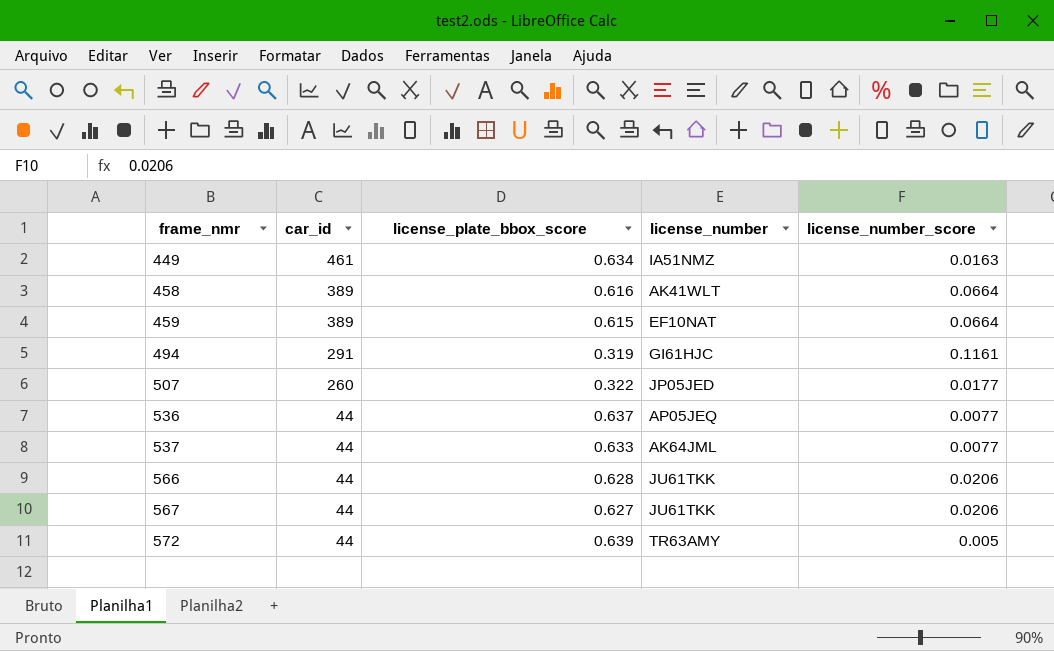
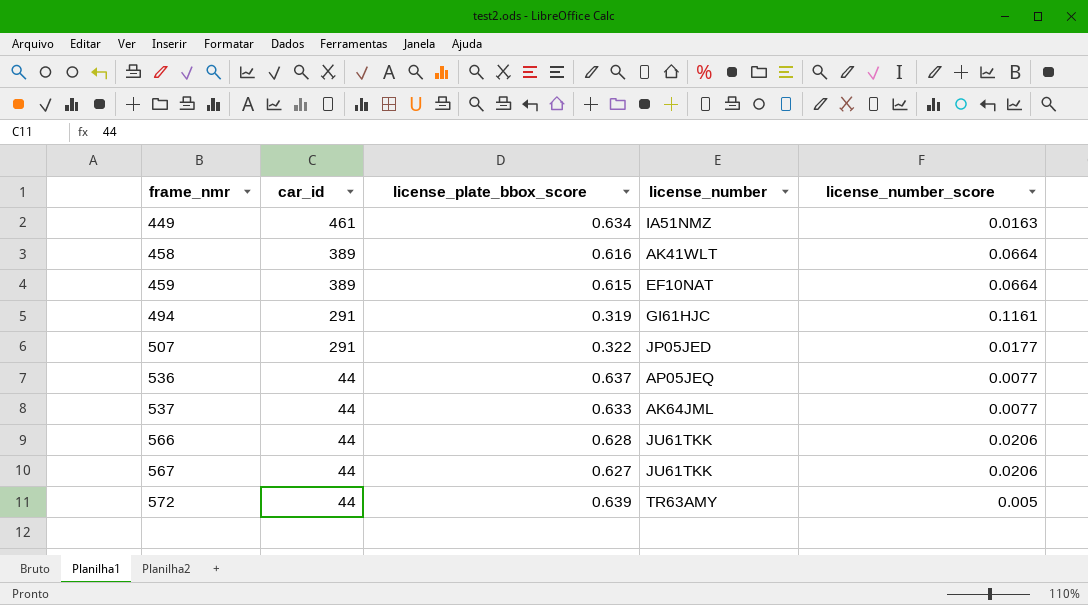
507 | car_id: 260 -> 291

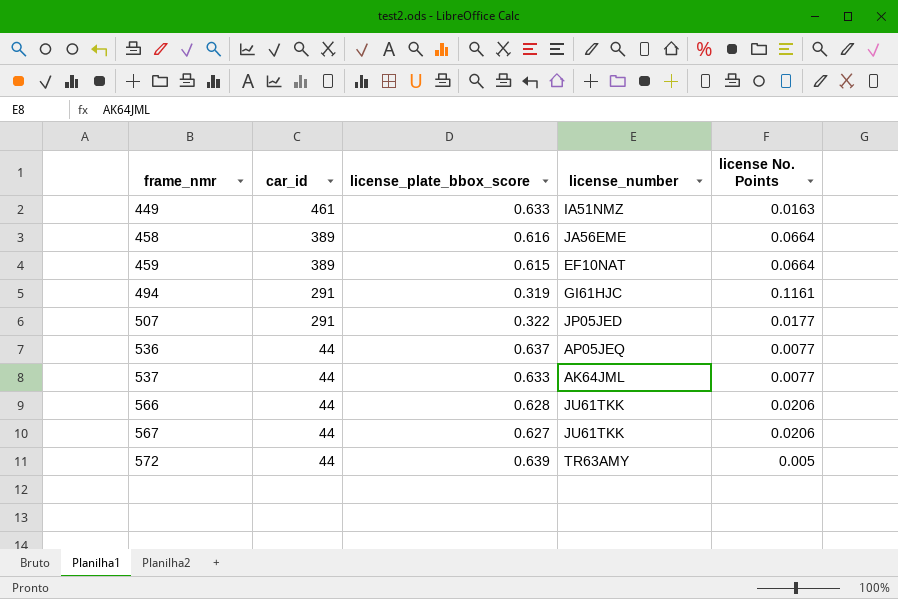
column name: license_number_score -> license No. Points
449 | license_plate_bbox_score: 0.634 -> 0.633
458 | license_number: AK41WLT -> JA56EME

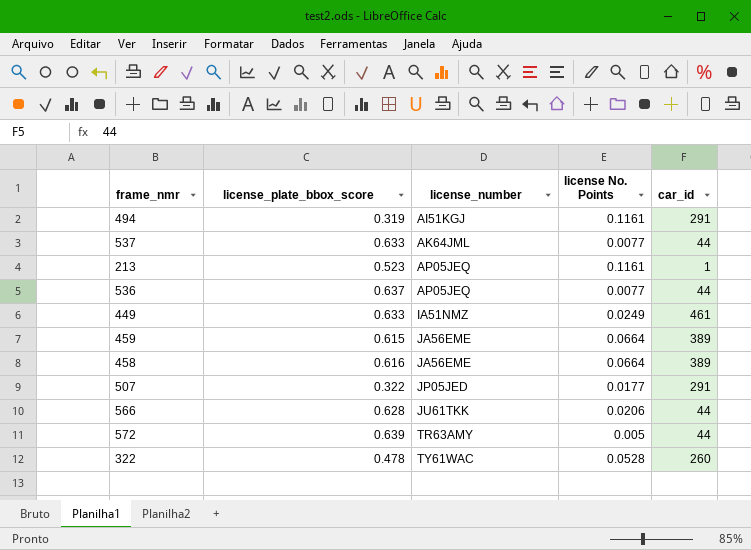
row order: frame_nmr ascending -> license_number ascending
column car_id | position: 2 -> 5
row 567: 44 | 0.627 | JU61TKK | 0.0206 -> none
494 | license_number: GI61HJC -> AI51KGJ
row 213: none -> 0.523 | AP05JEQ | 0.1161 | 1
449 | license No. Points: 0.0163 -> 0.0249
459 | license_number: EF10NAT -> JA56EME
row 322: none -> 0.478 | TY61WAC | 0.0528 | 260

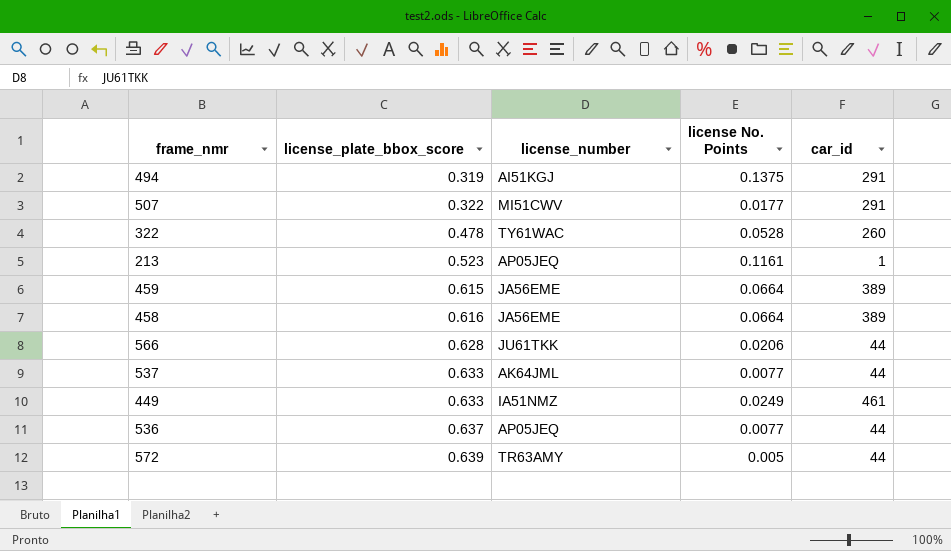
row order: license_number ascending -> license_plate_bbox_score ascending
494 | license No. Points: 0.1161 -> 0.1375
507 | license_number: JP05JED -> MI51CWV

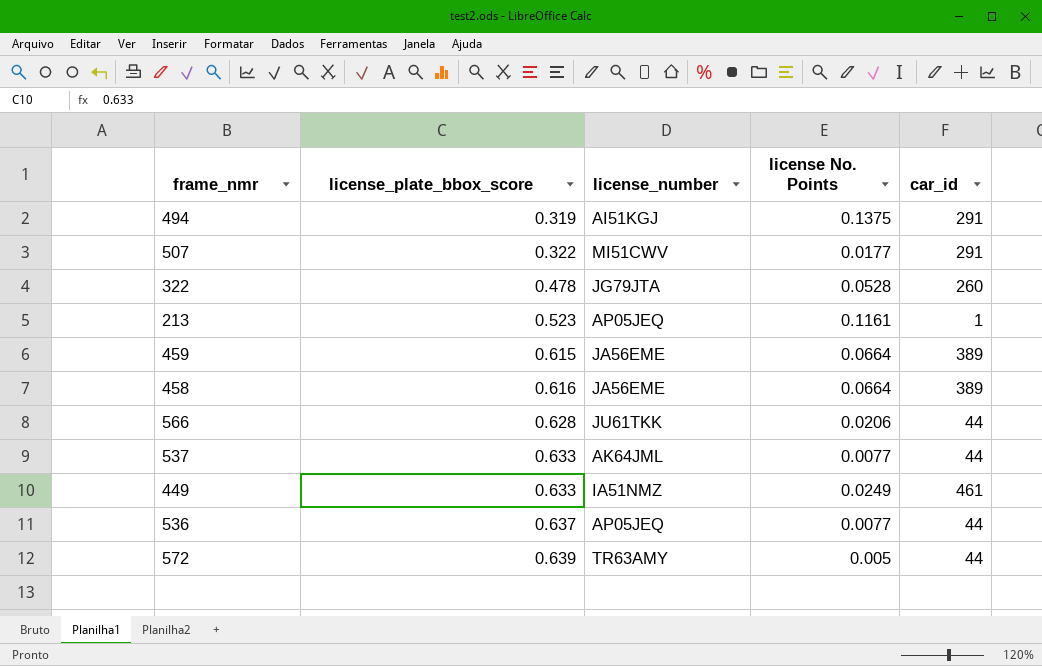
322 | license_number: TY61WAC -> JG79JTA

